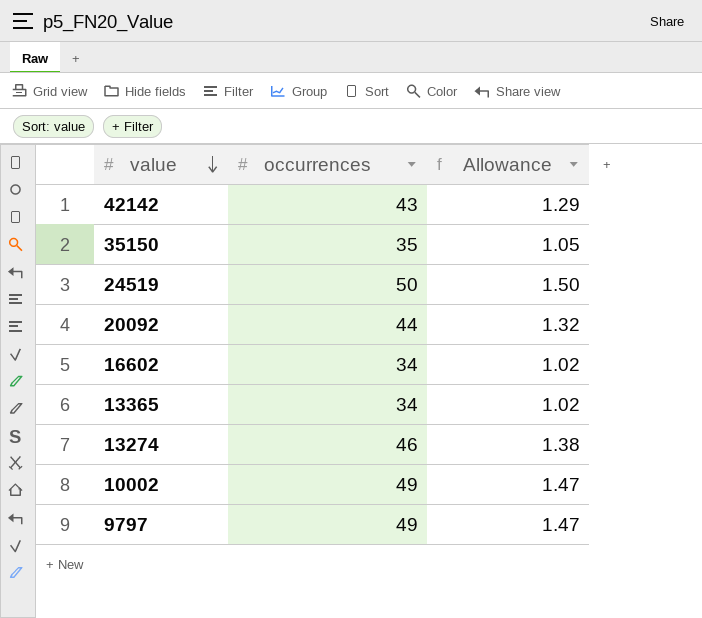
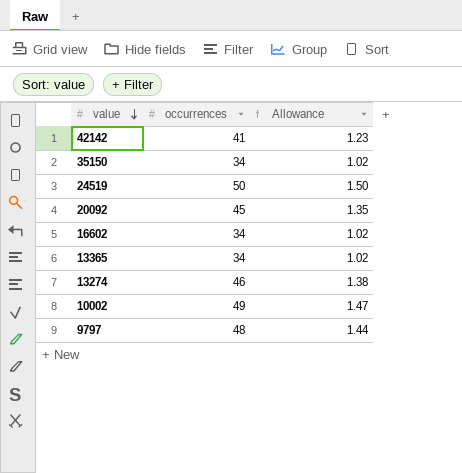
42142 | occurrences: 43 -> 41
42142 | Allowance: 1.29 -> 1.23
35150 | occurrences: 35 -> 34
35150 | Allowance: 1.05 -> 1.02
20092 | occurrences: 44 -> 45
20092 | Allowance: 1.32 -> 1.35
9797 | occurrences: 49 -> 48
9797 | Allowance: 1.47 -> 1.44

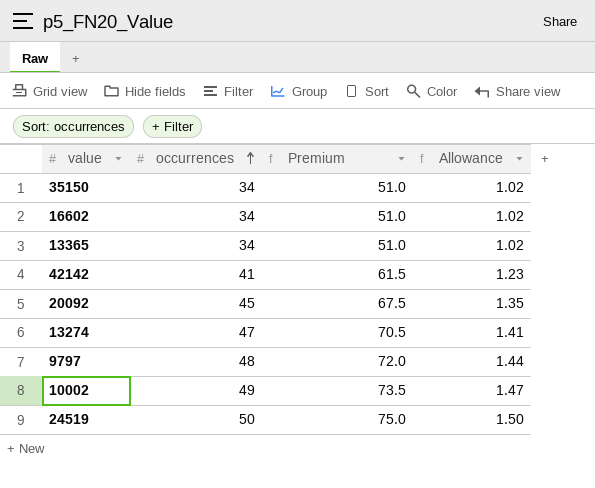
row order: value descending -> occurrences ascending
column Premium | formula: none -> [occurrences] * 1.5
13274 | occurrences: 46 -> 47
13274 | Allowance: 1.38 -> 1.41

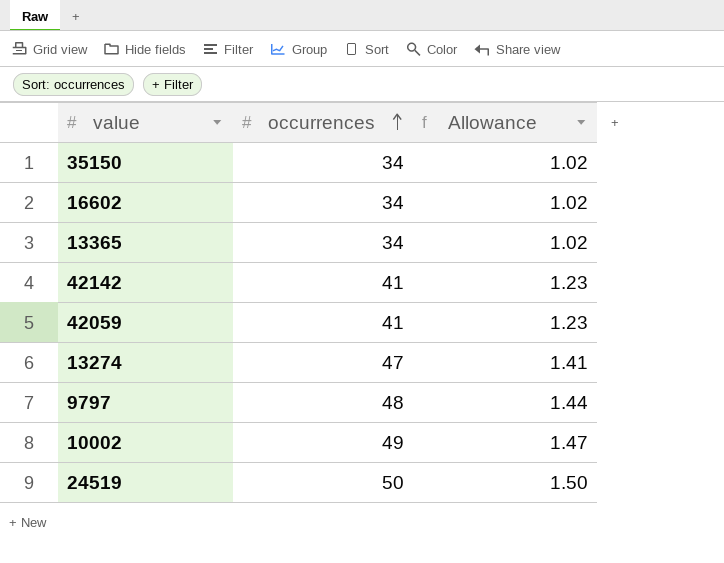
column Premium | formula: [occurrences] * 1.5 -> none
row 20092: 45 | 67.5 | 1.35 -> none
row 42059: none -> 41 | 1.23

